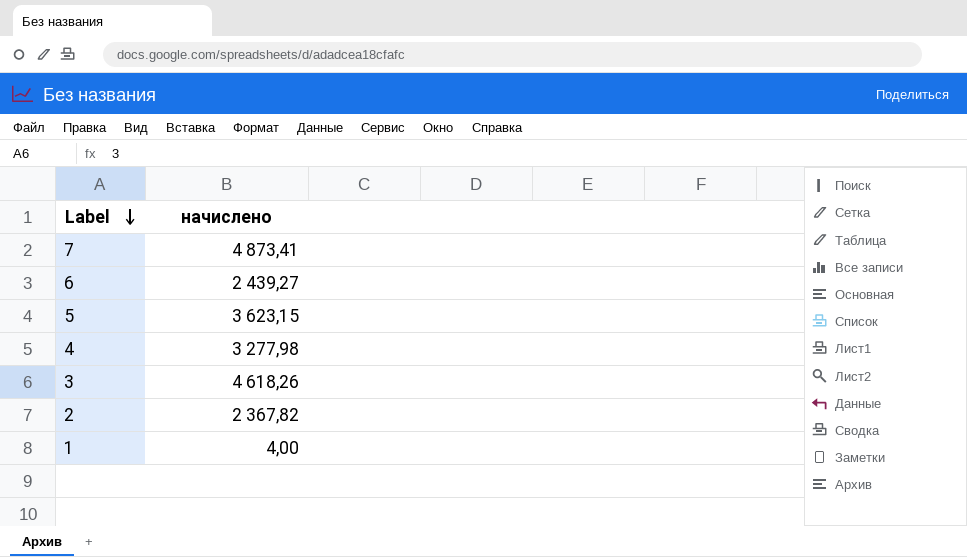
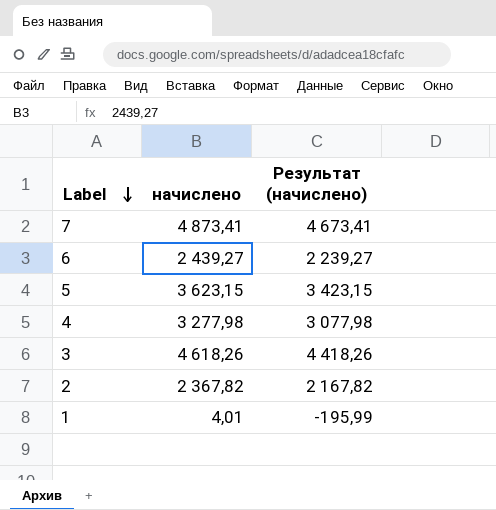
column Результат (начислено) | formula: none -> [начислено] - 200
1 | начислено: 4,00 -> 4,01

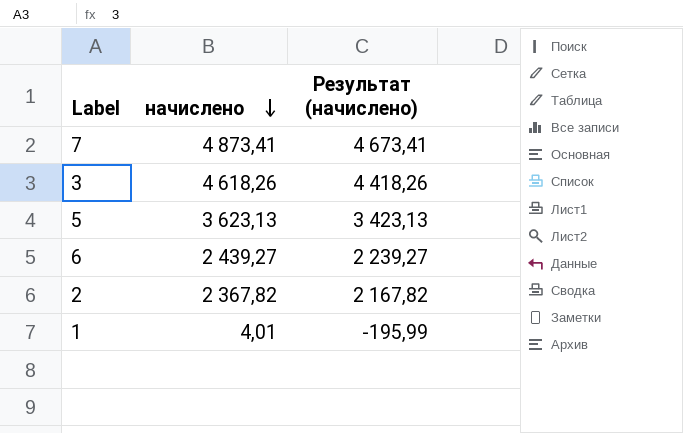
row order: Label descending -> начислено descending
row 4: 3 277,98 | 3 077,98 -> none
5 | начислено: 3 623,15 -> 3 623,13
5 | Результат (начислено): 3 423,15 -> 3 423,13

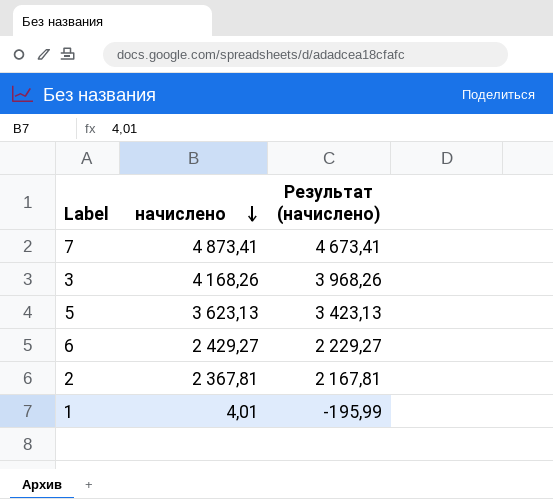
3 | начислено: 4 618,26 -> 4 168,26
3 | Результат (начислено): 4 418,26 -> 3 968,26
6 | начислено: 2 439,27 -> 2 429,27
6 | Результат (начислено): 2 239,27 -> 2 229,27
2 | начислено: 2 367,82 -> 2 367,81
2 | Результат (начислено): 2 167,82 -> 2 167,81

